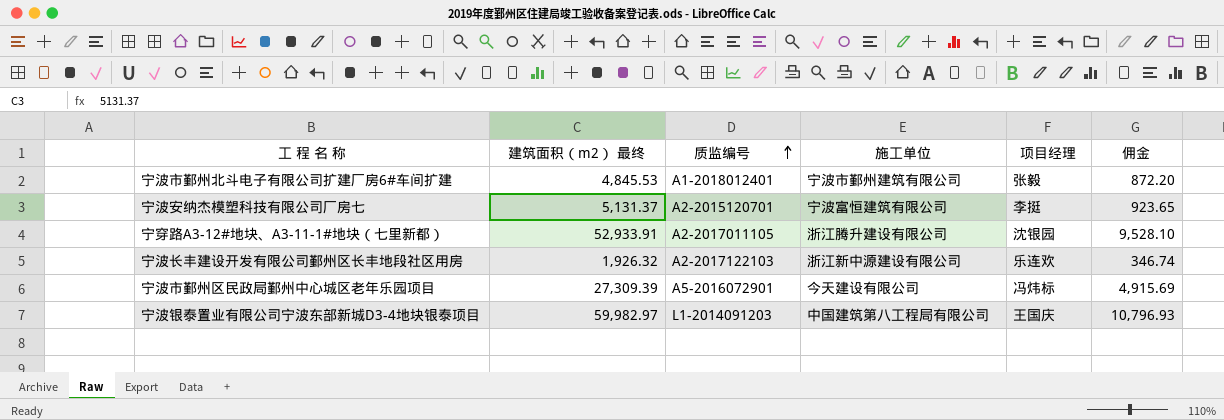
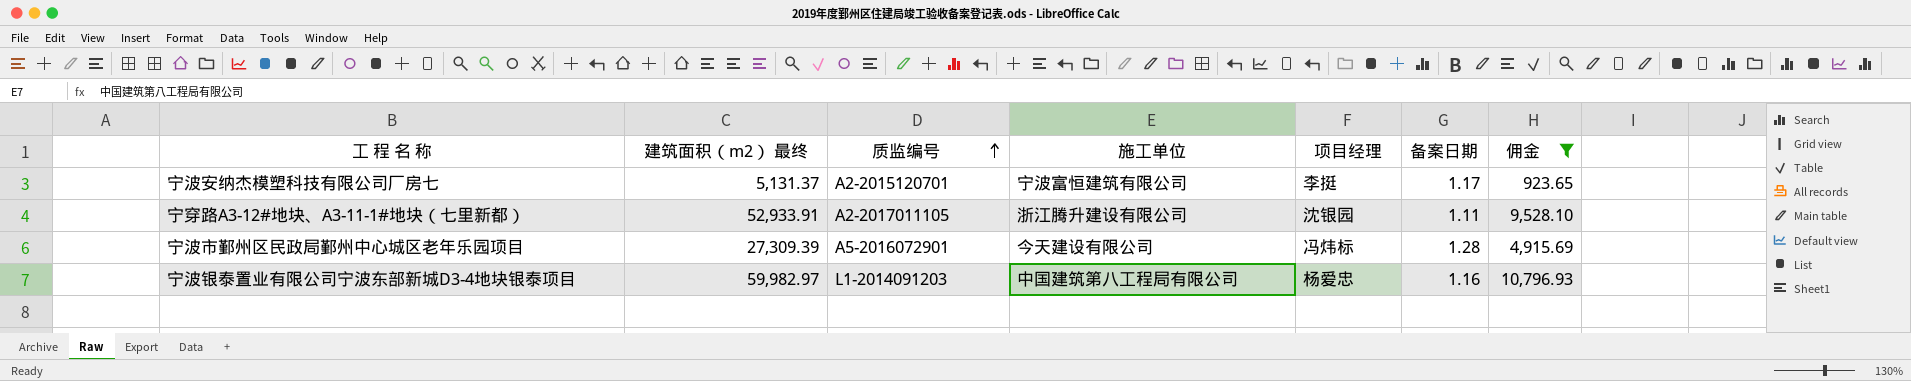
filter: none -> 佣金 >= 923.65
column 备案日期 | position: none -> 6
宁波银泰置业有限公司宁波东部新城D3-4地块银泰项目 | 项目经理: 王国庆 -> 杨爱忠

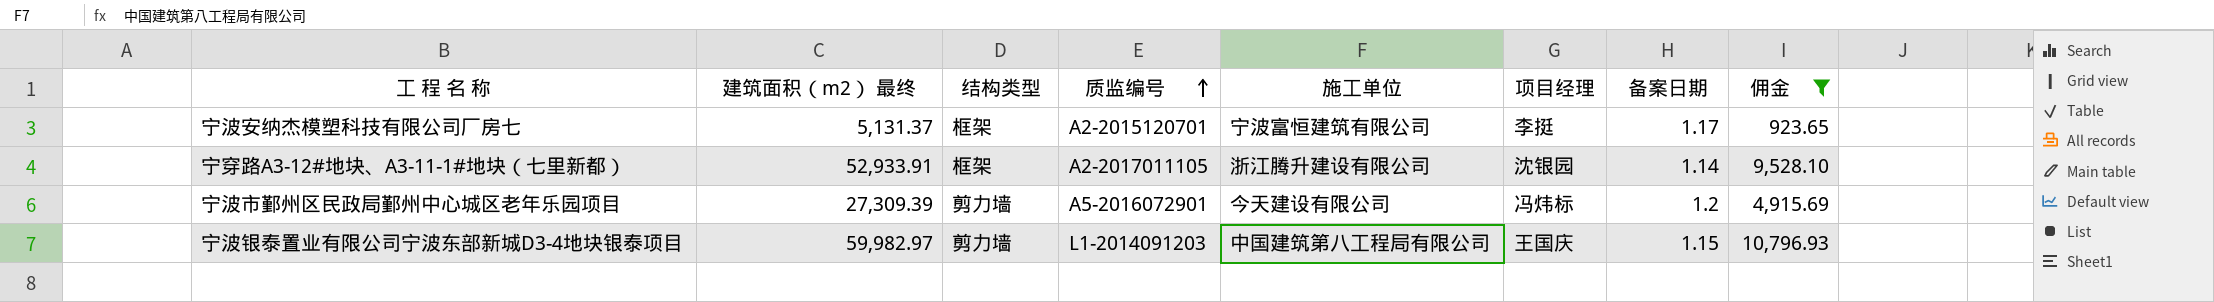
column 结构类型 | position: none -> 3
宁穿路A3-12#地块、A3-11-1#地块（七里新都） | 备案日期: 1.11 -> 1.14
宁波市鄞州区民政局鄞州中心城区老年乐园项目 | 备案日期: 1.28 -> 1.2
宁波银泰置业有限公司宁波东部新城D3-4地块银泰项目 | 项目经理: 杨爱忠 -> 王国庆
宁波银泰置业有限公司宁波东部新城D3-4地块银泰项目 | 备案日期: 1.16 -> 1.15

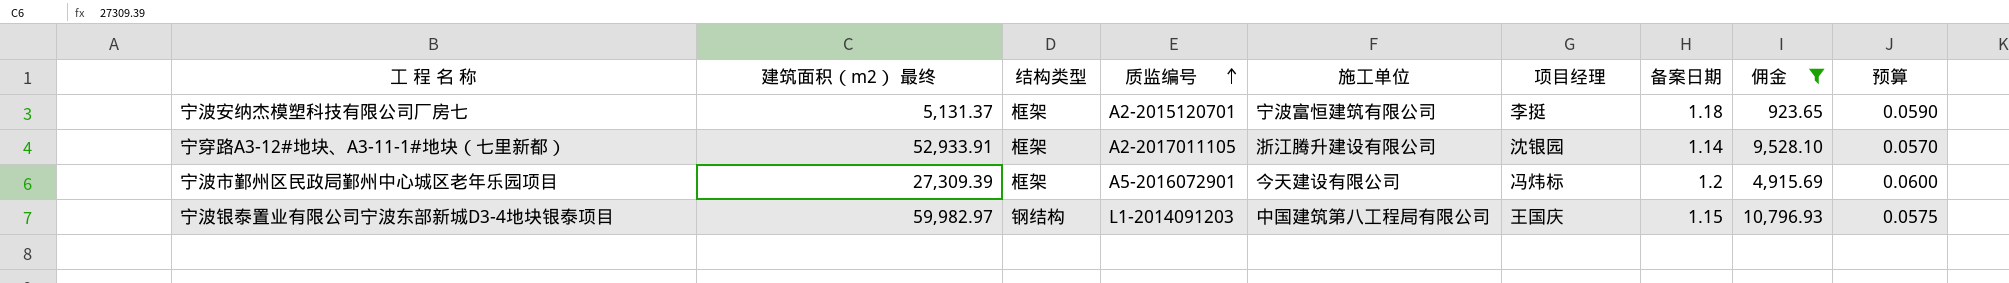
column 预算 | formula: none -> [备案日期] * 0.05
宁波安纳杰模塑科技有限公司厂房七 | 备案日期: 1.17 -> 1.18
宁波市鄞州区民政局鄞州中心城区老年乐园项目 | 结构类型: 剪力墙 -> 框架
宁波银泰置业有限公司宁波东部新城D3-4地块银泰项目 | 结构类型: 剪力墙 -> 钢结构

